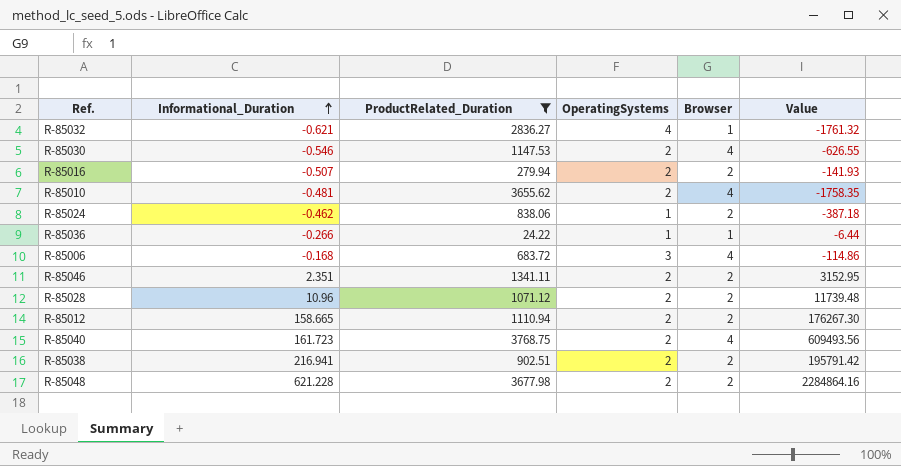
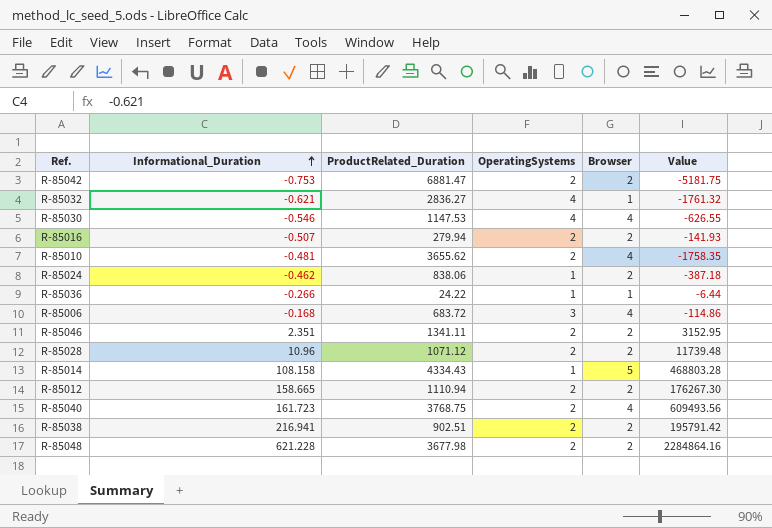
filter: ProductRelated_Duration <= 3768.75 -> none
R-85030 | OperatingSystems: 2 -> 4

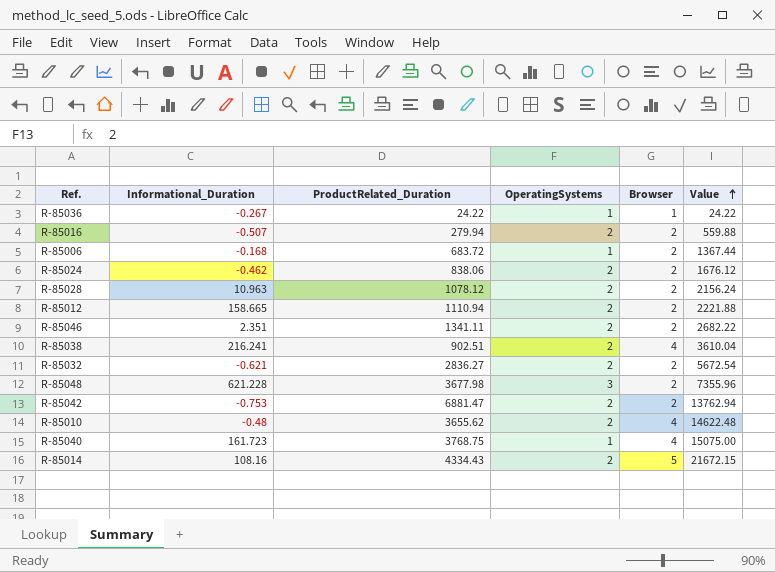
row order: Informational_Duration ascending -> Value ascending
column Value | formula: [Informational_Duration] * [ProductRelated_Duration] -> [ProductRelated_Duration] * [Browser]
row R-85030: -0.546 | 1147.53 | 4 | 4 | -626.55 -> none
R-85036 | Informational_Duration: -0.266 -> -0.267
R-85006 | OperatingSystems: 3 -> 1
R-85006 | Browser: 4 -> 2
R-85024 | OperatingSystems: 1 -> 2
R-85028 | Informational_Duration: 10.96 -> 10.963
R-85028 | ProductRelated_Duration: 1071.12 -> 1078.12
R-85038 | Informational_Duration: 216.941 -> 216.241
R-85038 | Browser: 2 -> 4
R-85032 | OperatingSystems: 4 -> 2
R-85032 | Browser: 1 -> 2
R-85048 | OperatingSystems: 2 -> 3
R-85010 | Informational_Duration: -0.481 -> -0.48
R-85040 | OperatingSystems: 2 -> 1
R-85014 | Informational_Duration: 108.158 -> 108.16
R-85014 | OperatingSystems: 1 -> 2

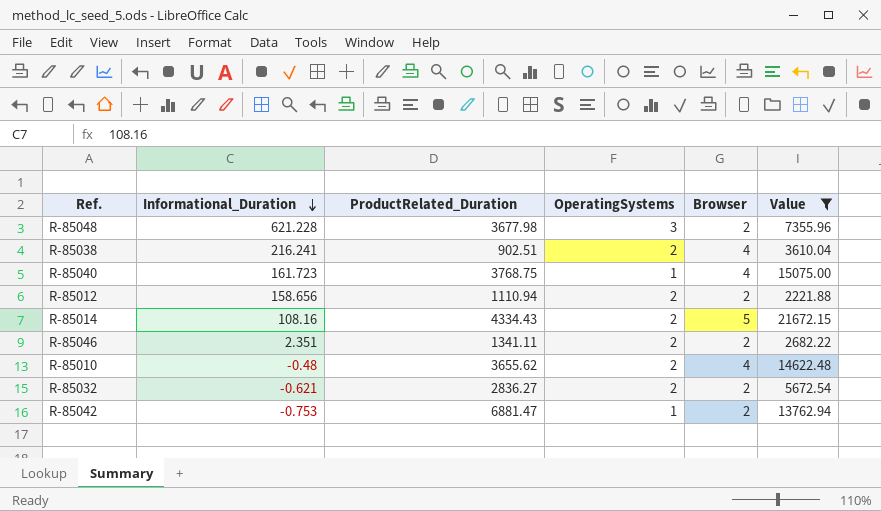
filter: none -> Value >= 2221.88
row order: Value ascending -> Informational_Duration descending
R-85012 | Informational_Duration: 158.665 -> 158.656
R-85042 | OperatingSystems: 2 -> 1

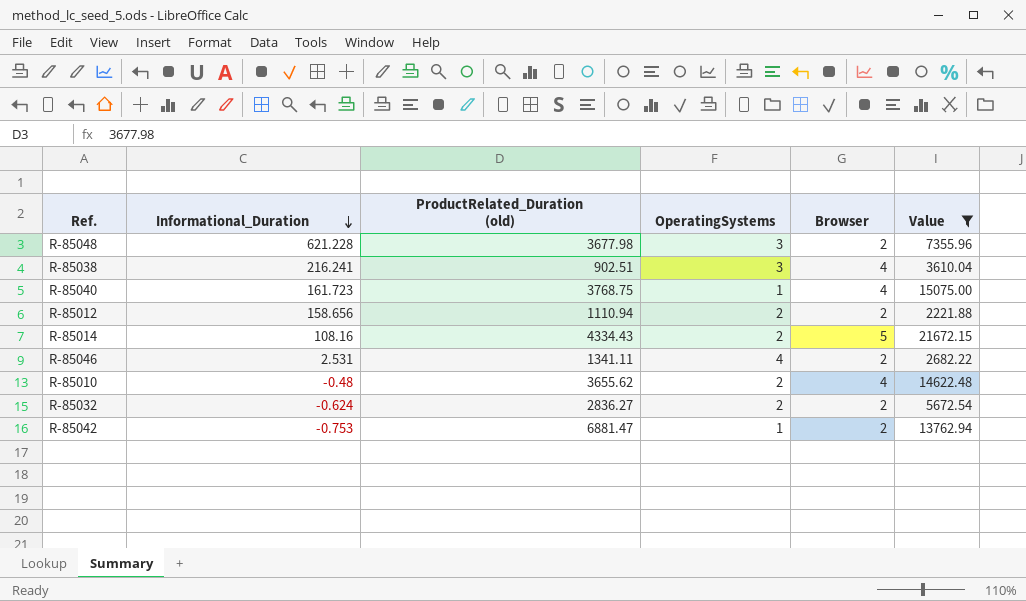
column name: ProductRelated_Duration -> ProductRelated_Duration (old)
R-85038 | OperatingSystems: 2 -> 3
R-85046 | Informational_Duration: 2.351 -> 2.531
R-85046 | OperatingSystems: 2 -> 4
R-85032 | Informational_Duration: -0.621 -> -0.624

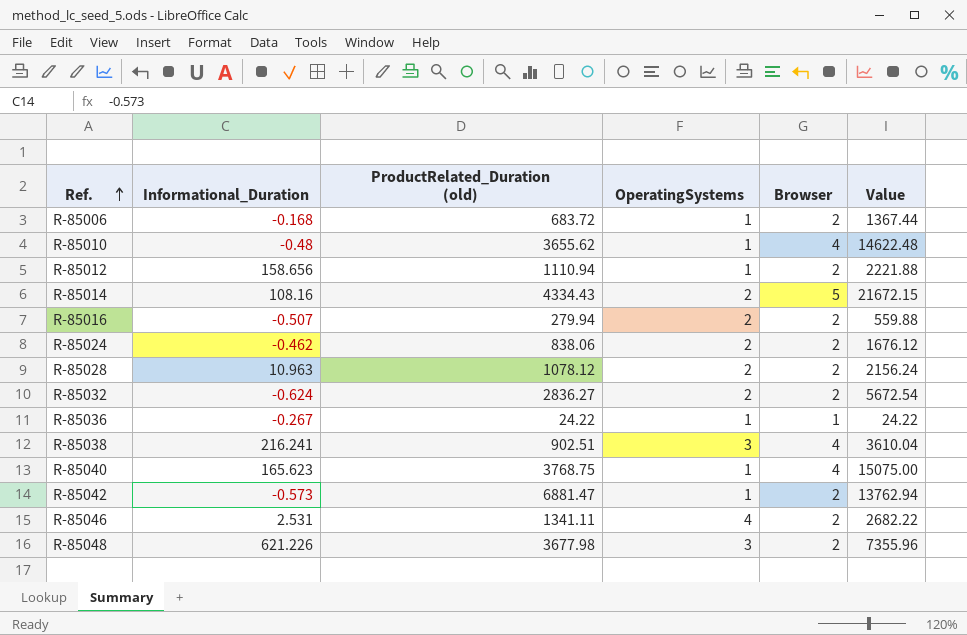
filter: Value >= 2221.88 -> none
row order: Informational_Duration descending -> Ref. ascending
R-85010 | OperatingSystems: 2 -> 1
R-85012 | OperatingSystems: 2 -> 1
R-85040 | Informational_Duration: 161.723 -> 165.623
R-85042 | Informational_Duration: -0.753 -> -0.573
R-85048 | Informational_Duration: 621.228 -> 621.226

